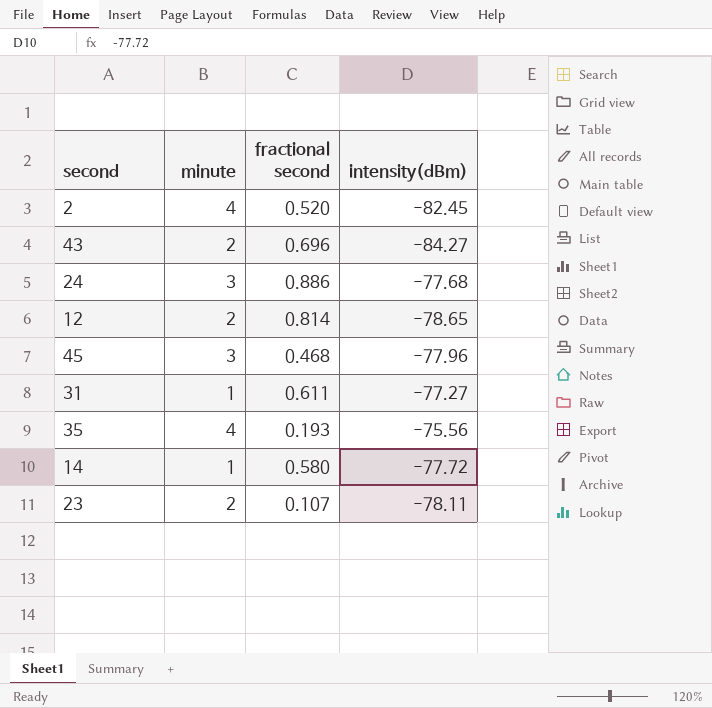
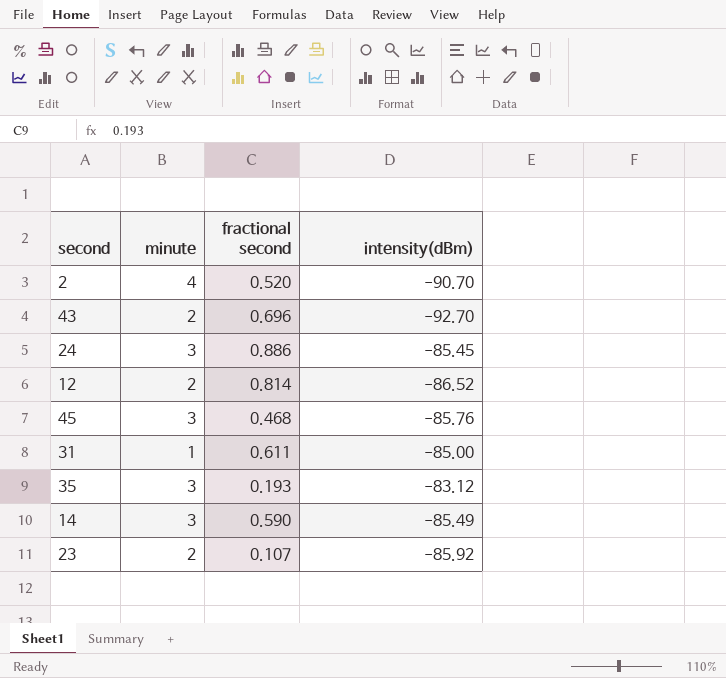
2 | intensity(dBm): -82.45 -> -90.70
43 | intensity(dBm): -84.27 -> -92.70
24 | intensity(dBm): -77.68 -> -85.45
12 | intensity(dBm): -78.65 -> -86.52
45 | intensity(dBm): -77.96 -> -85.76
31 | intensity(dBm): -77.27 -> -85.00
35 | minute: 4 -> 3
35 | intensity(dBm): -75.56 -> -83.12
14 | minute: 1 -> 3
14 | fractional second: 0.580 -> 0.590
14 | intensity(dBm): -77.72 -> -85.49
23 | intensity(dBm): -78.11 -> -85.92

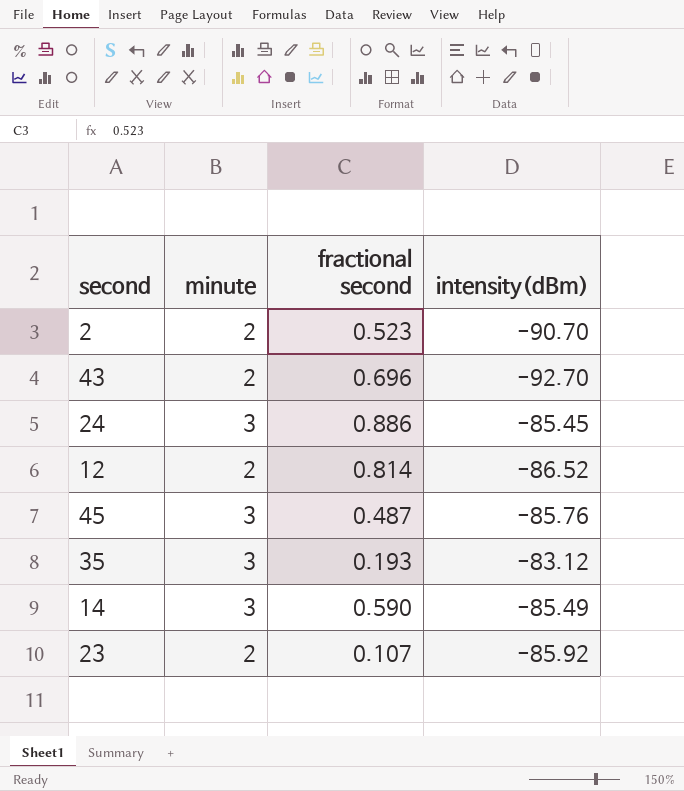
row 31: 1 | 0.611 | -85.00 -> none
2 | minute: 4 -> 2
2 | fractional second: 0.520 -> 0.523
45 | fractional second: 0.468 -> 0.487

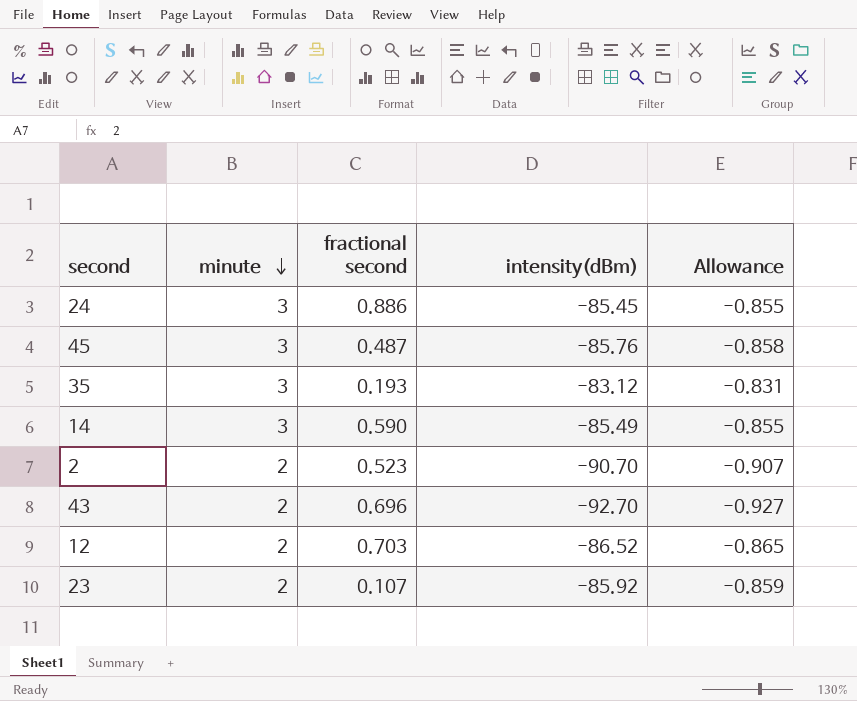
row order: none -> minute descending
column Allowance | formula: none -> [intensity(dBm)] * 0.01
12 | fractional second: 0.814 -> 0.703

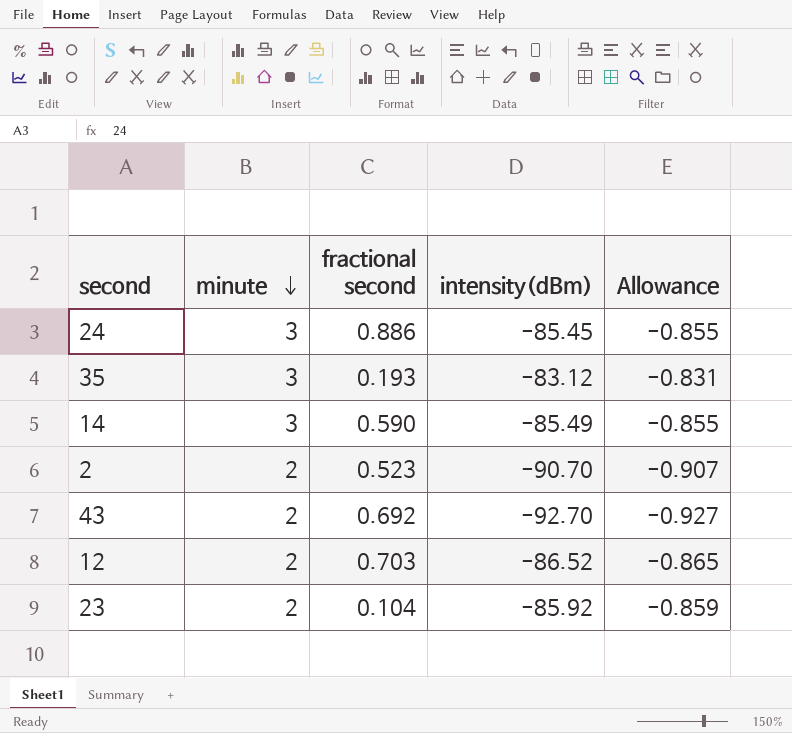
row 45: 3 | 0.487 | -85.76 | -0.858 -> none
43 | fractional second: 0.696 -> 0.692
23 | fractional second: 0.107 -> 0.104

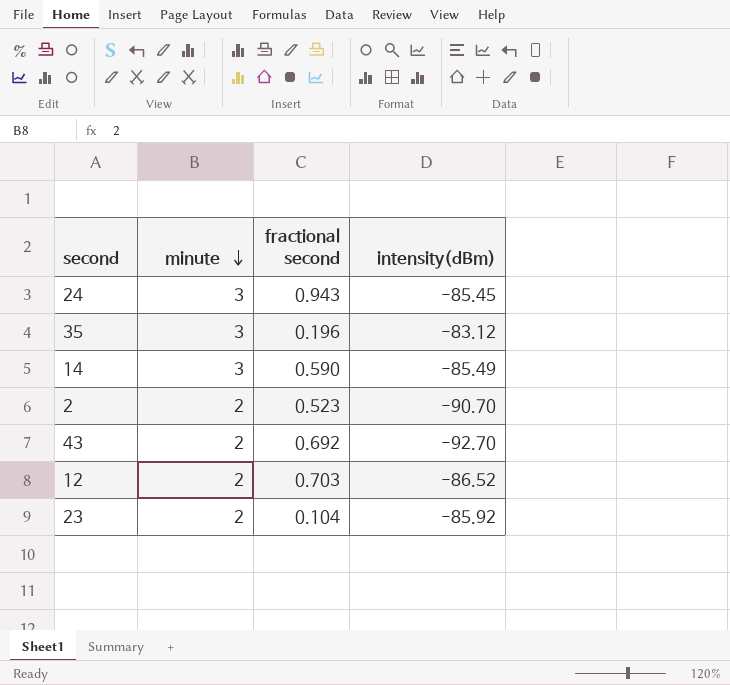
column Allowance | formula: [intensity(dBm)] * 0.01 -> none
24 | fractional second: 0.886 -> 0.943
35 | fractional second: 0.193 -> 0.196

